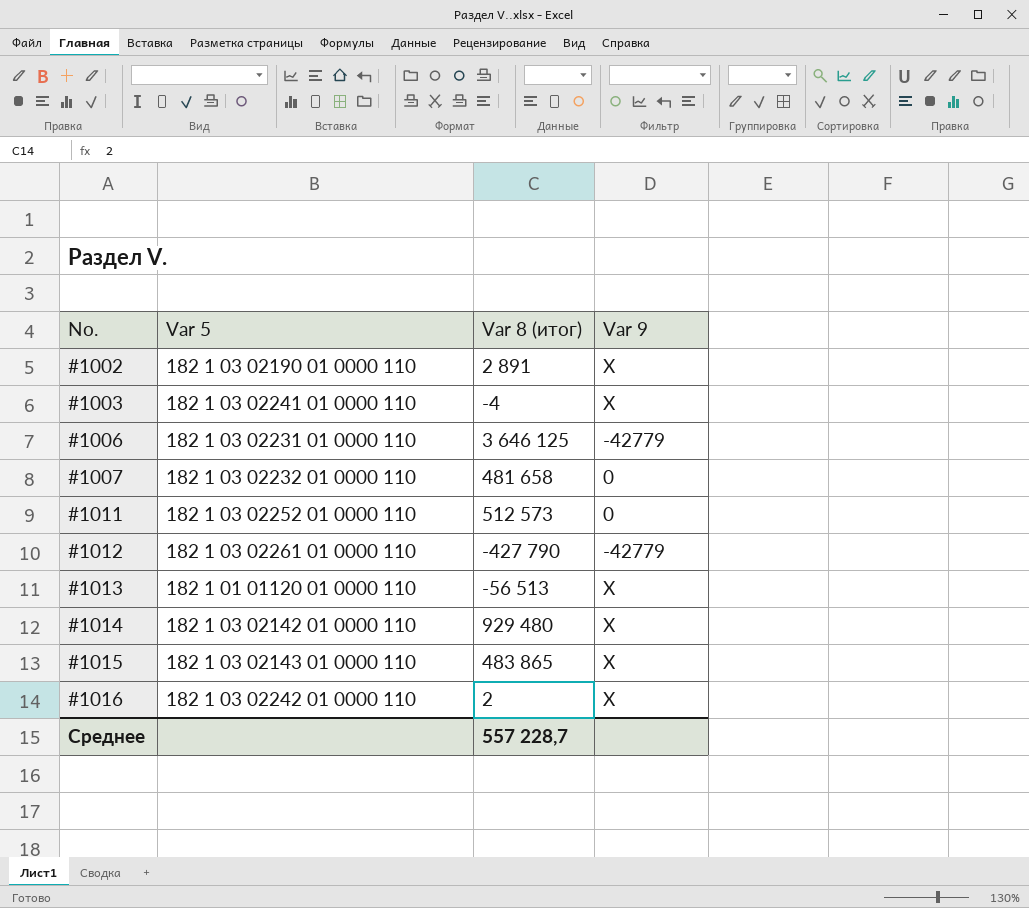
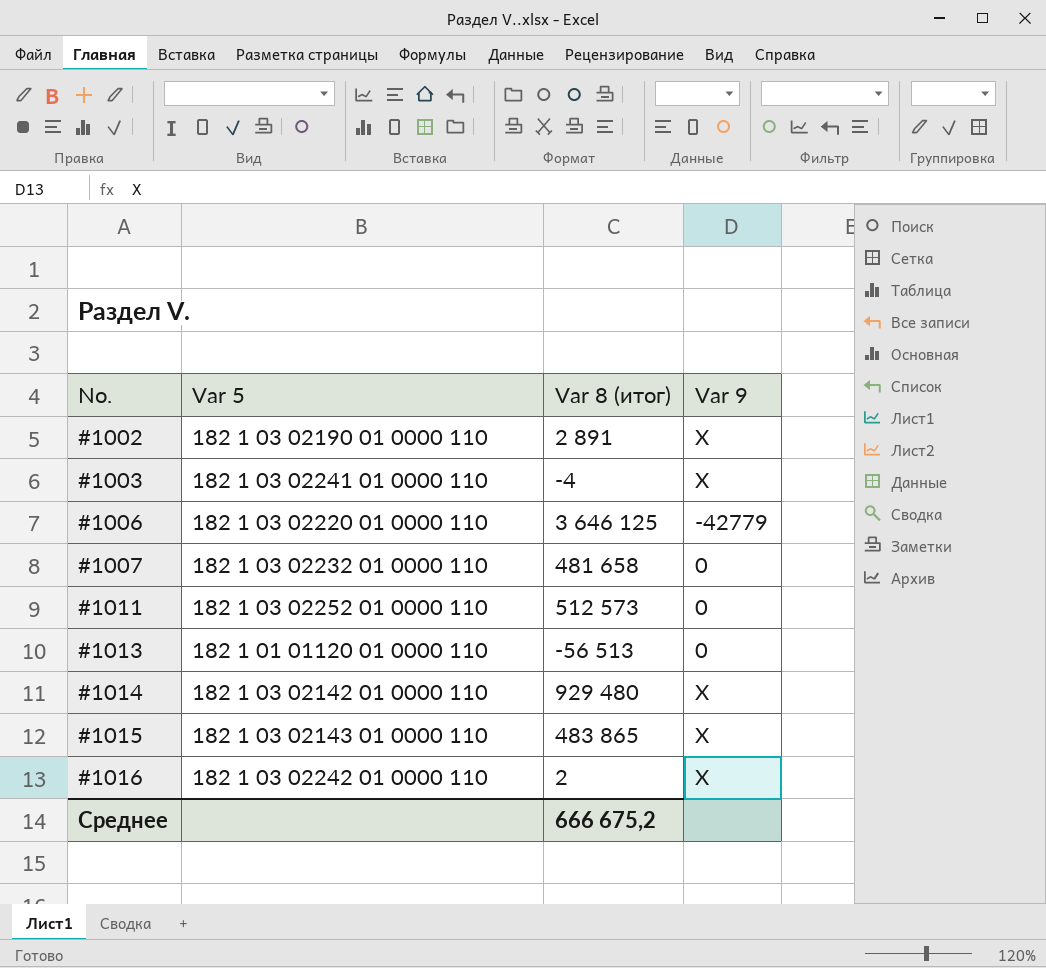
row #1012: 182 1 03 02261 01 0000 110 | -427 790 | -42779 -> none
#1006 | Var 5: 182 1 03 02231 01 0000 110 -> 182 1 03 02220 01 0000 110
#1013 | Var 9: X -> 0
Среднее | Var 8 (итог): 557 228,7 -> 666 675,2

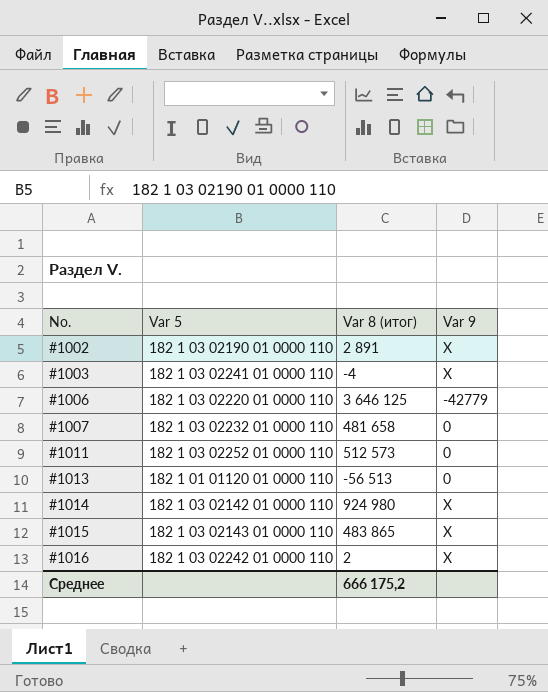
#1014 | Var 8 (итог): 929 480 -> 924 980
Среднее | Var 8 (итог): 666 675,2 -> 666 175,2

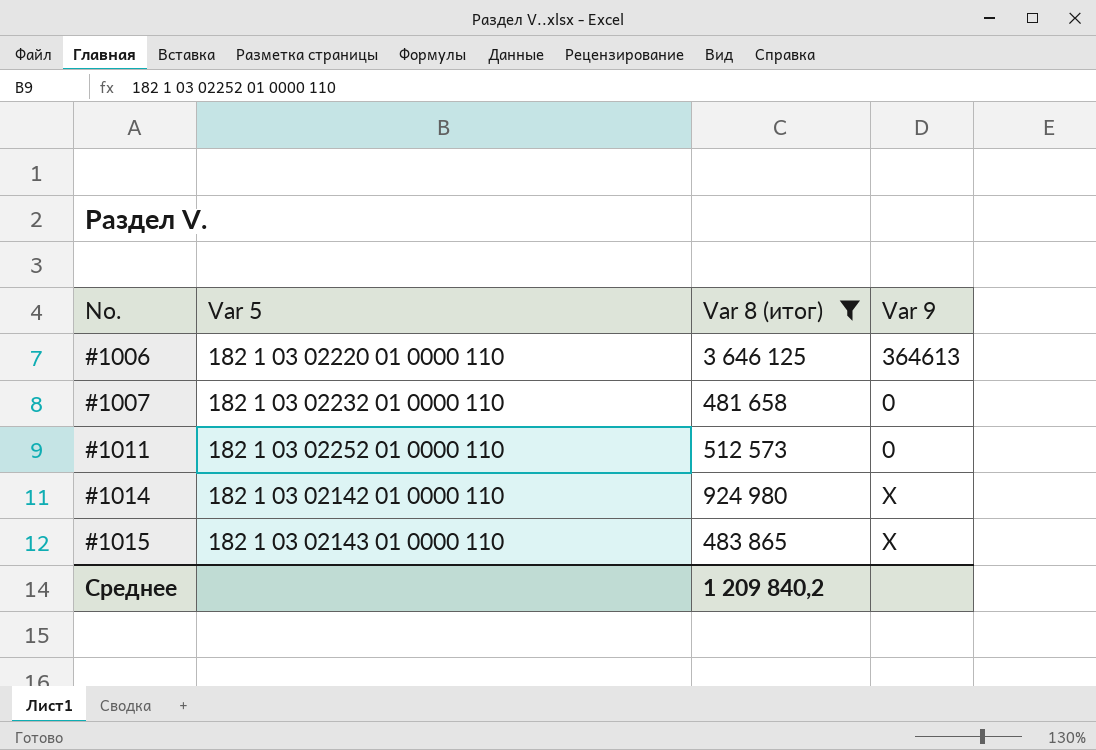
filter: none -> Var 8 (итог) >= 481 658
#1006 | Var 9: -42779 -> 364613
Среднее | Var 8 (итог): 666 175,2 -> 1 209 840,2

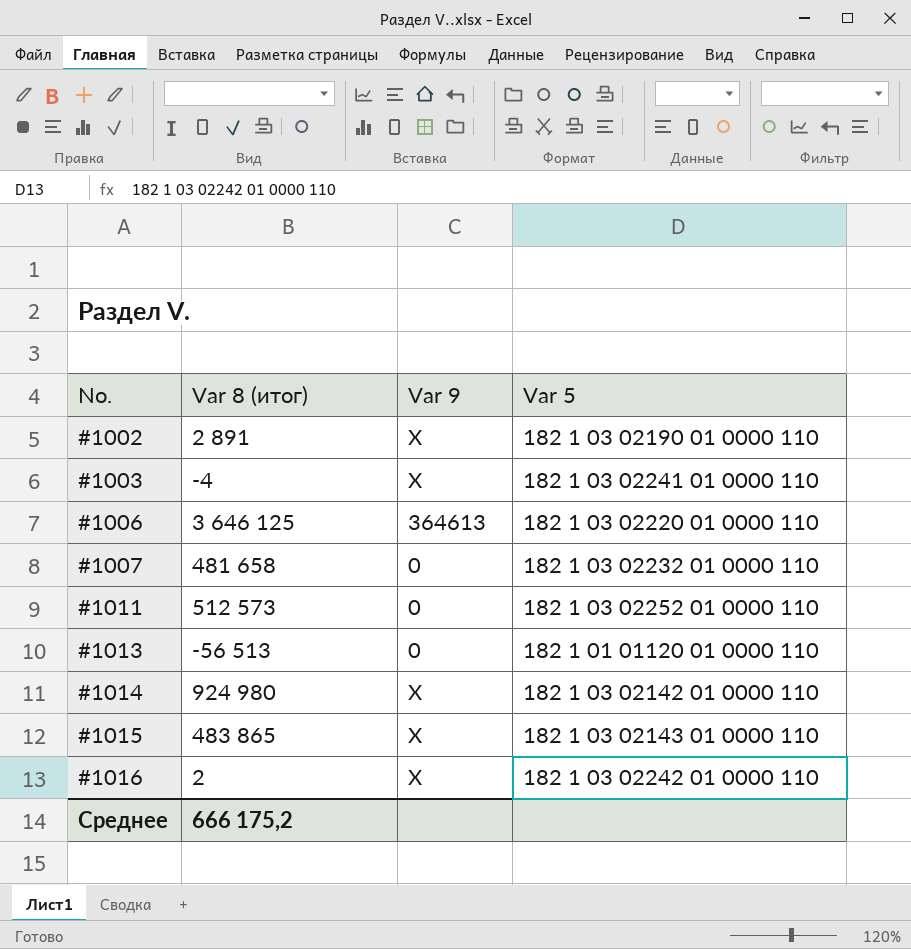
filter: Var 8 (итог) >= 481 658 -> none
column Var 5 | position: 2 -> 4
Среднее | Var 8 (итог): 1 209 840,2 -> 666 175,2

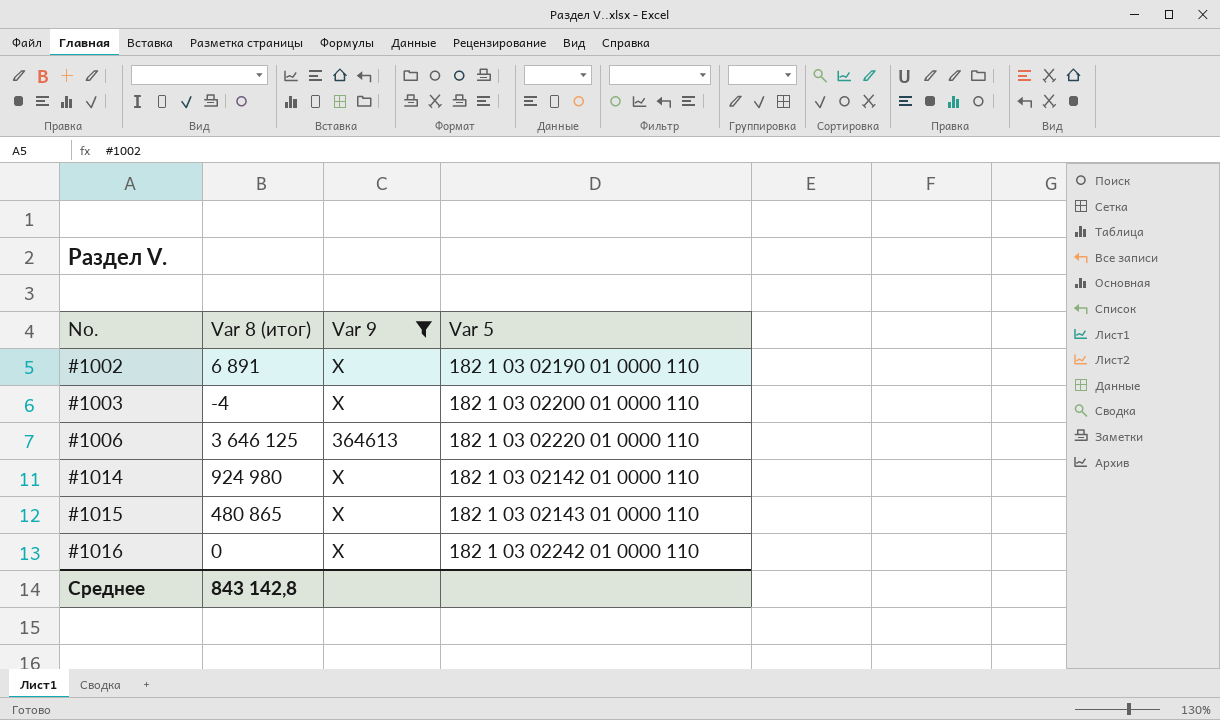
filter: none -> Var 9 != 0
#1002 | Var 8 (итог): 2 891 -> 6 891
#1003 | Var 5: 182 1 03 02241 01 0000 110 -> 182 1 03 02200 01 0000 110
#1015 | Var 8 (итог): 483 865 -> 480 865
#1016 | Var 8 (итог): 2 -> 0
Среднее | Var 8 (итог): 666 175,2 -> 843 142,8

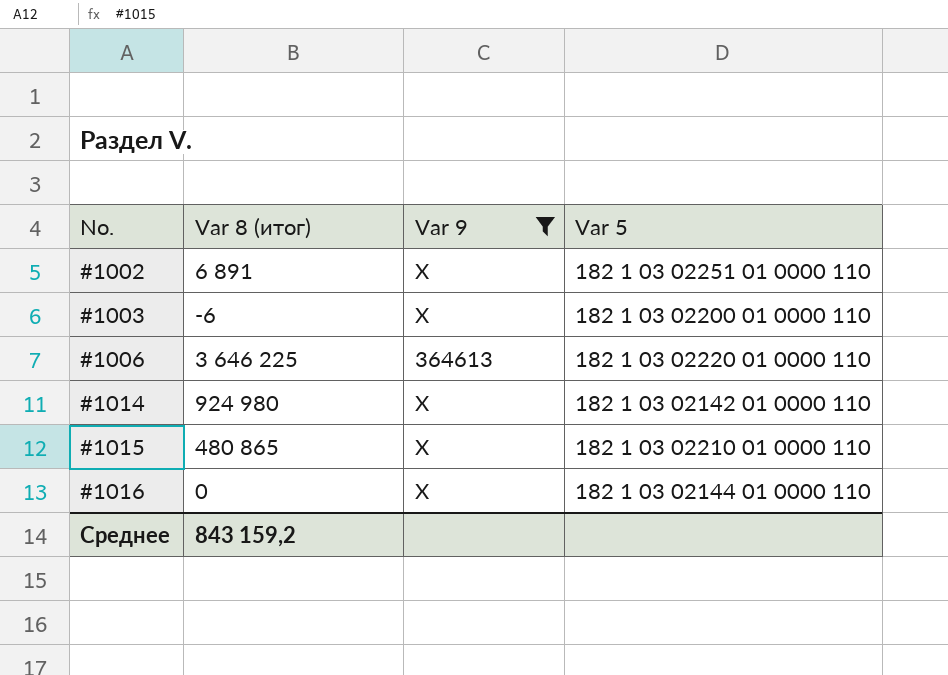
#1002 | Var 5: 182 1 03 02190 01 0000 110 -> 182 1 03 02251 01 0000 110
#1003 | Var 8 (итог): -4 -> -6
#1006 | Var 8 (итог): 3 646 125 -> 3 646 225
#1015 | Var 5: 182 1 03 02143 01 0000 110 -> 182 1 03 02210 01 0000 110
#1016 | Var 5: 182 1 03 02242 01 0000 110 -> 182 1 03 02144 01 0000 110
Среднее | Var 8 (итог): 843 142,8 -> 843 159,2

